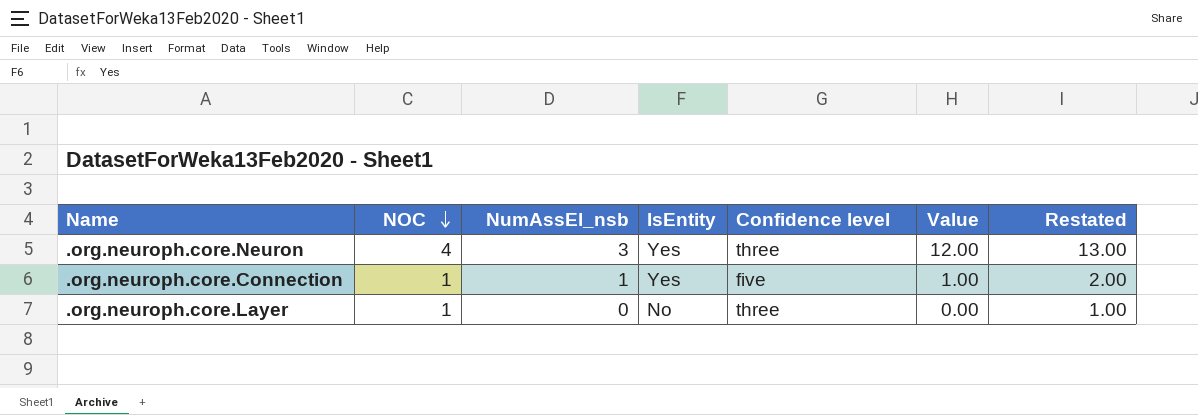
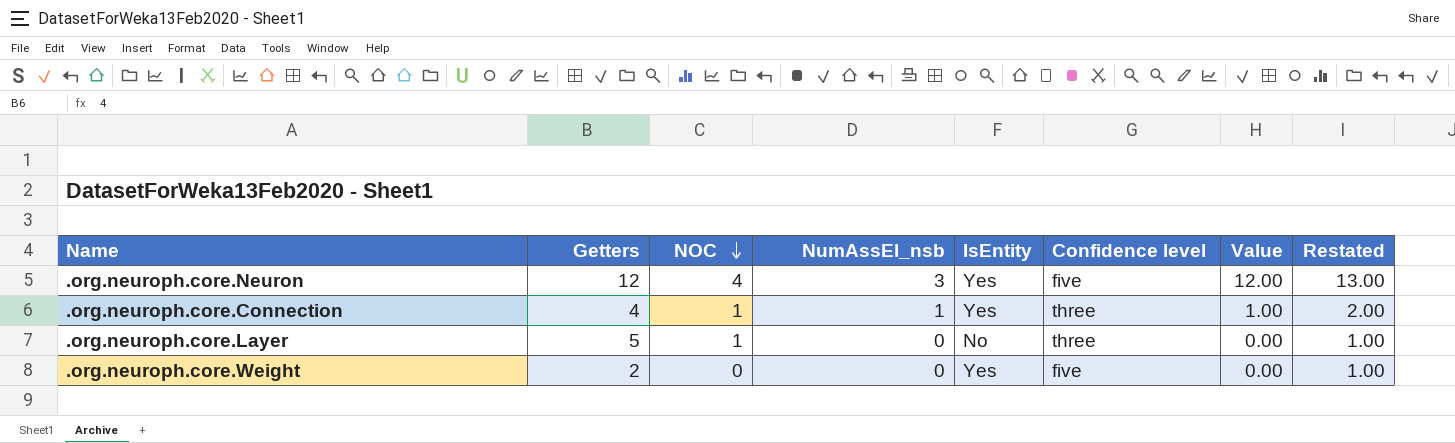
column Getters | position: none -> 2
.org.neuroph.core.Neuron | Confidence level: three -> five
.org.neuroph.core.Connection | Confidence level: five -> three
row .org.neuroph.core.Weight: none -> 2 | 0 | 0 | Yes | five | 0.00 | 1.00

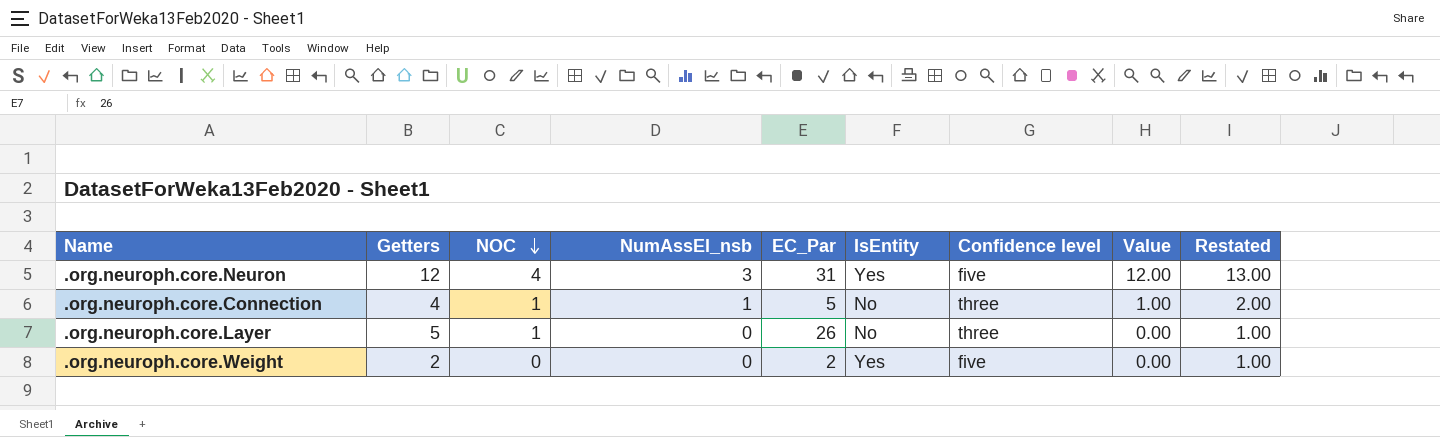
column EC_Par | position: none -> 5
.org.neuroph.core.Connection | IsEntity: Yes -> No

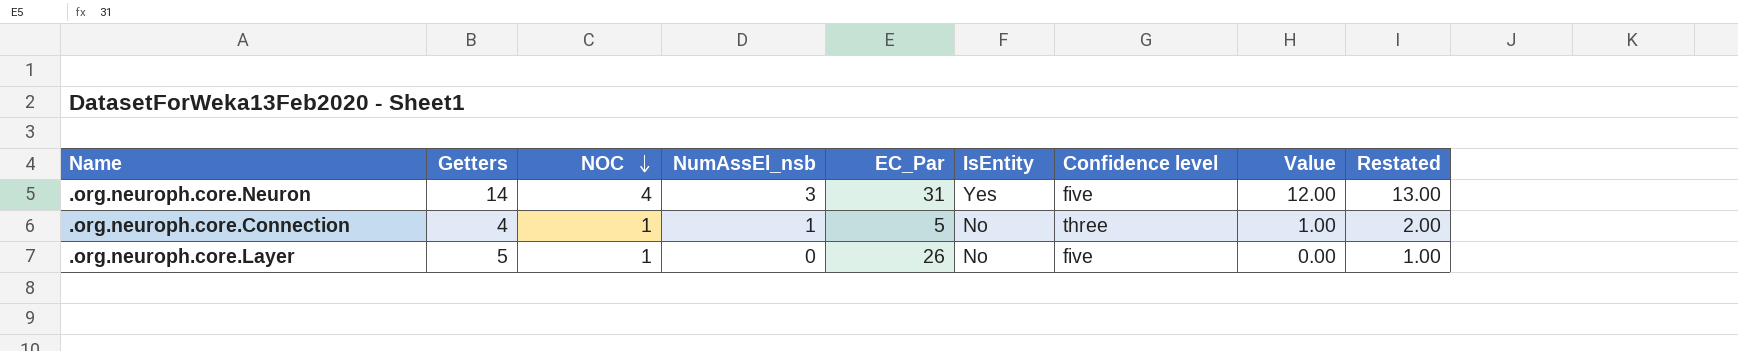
row .org.neuroph.core.Weight: 2 | 0 | 0 | 2 | Yes | five | 0.00 | 1.00 -> none
.org.neuroph.core.Neuron | Getters: 12 -> 14
.org.neuroph.core.Layer | Confidence level: three -> five

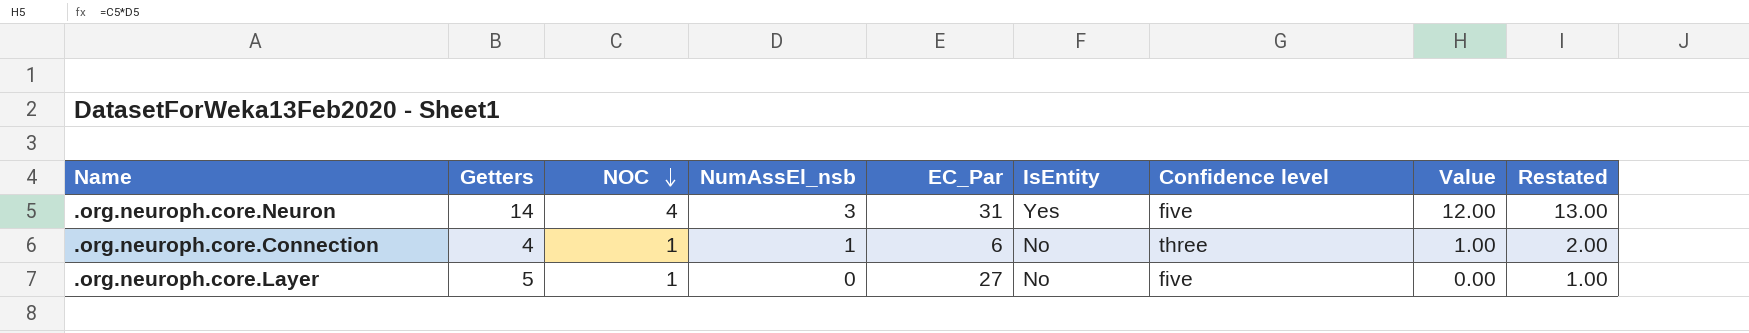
.org.neuroph.core.Connection | EC_Par: 5 -> 6
.org.neuroph.core.Layer | EC_Par: 26 -> 27

